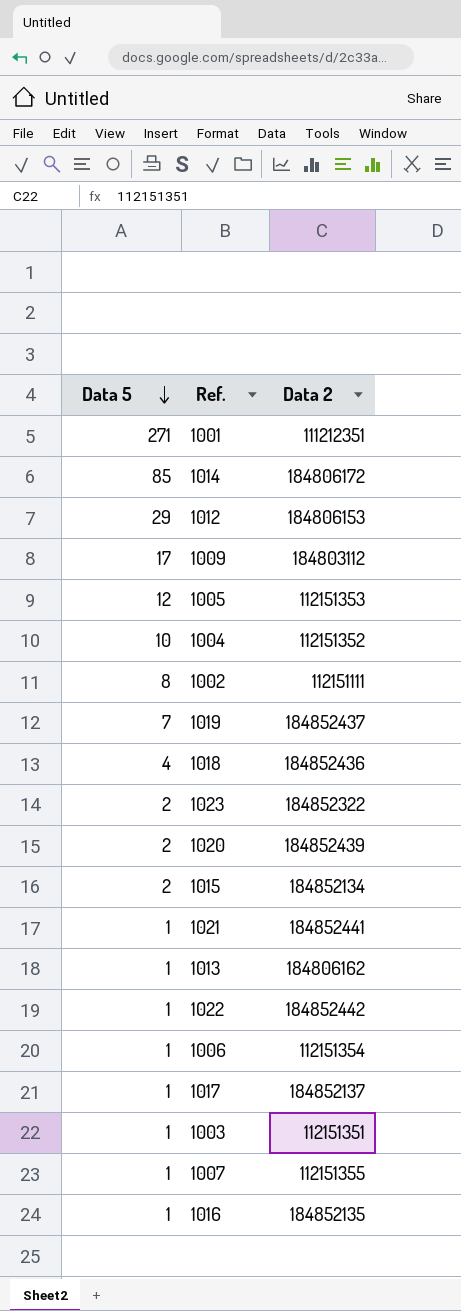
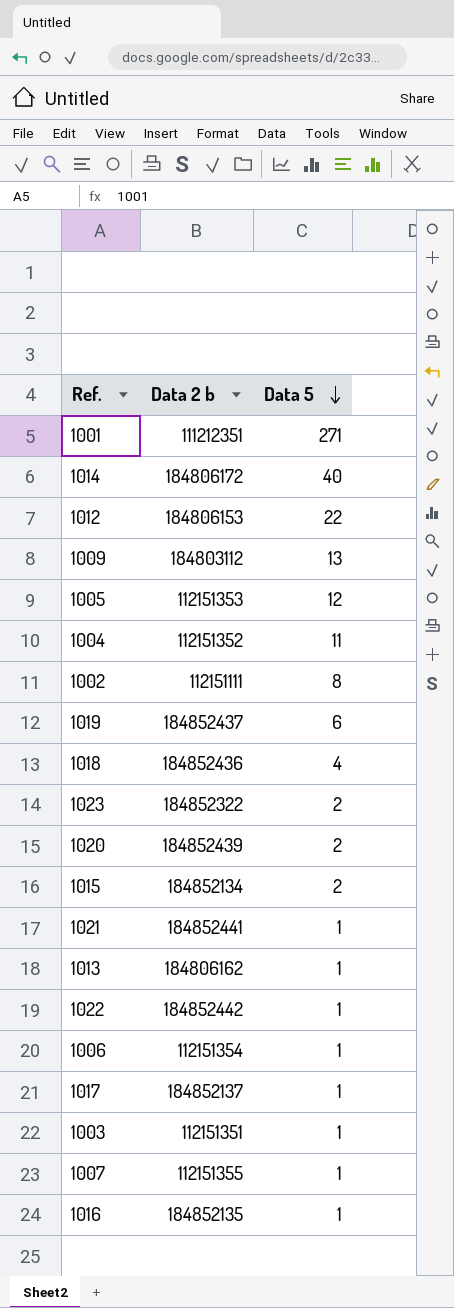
column name: Data 2 -> Data 2 b
column Data 5 | position: 1 -> 3
1014 | Data 5: 85 -> 40
1012 | Data 5: 29 -> 22
1009 | Data 5: 17 -> 13
1004 | Data 5: 10 -> 11
1019 | Data 5: 7 -> 6

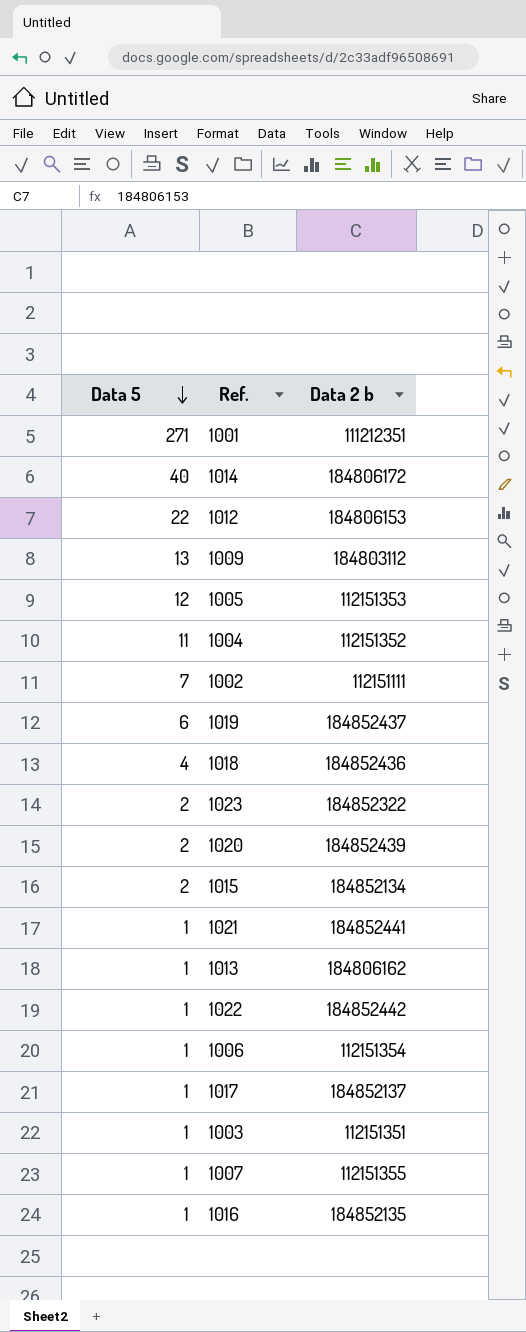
column Data 5 | position: 3 -> 1
1002 | Data 5: 8 -> 7

